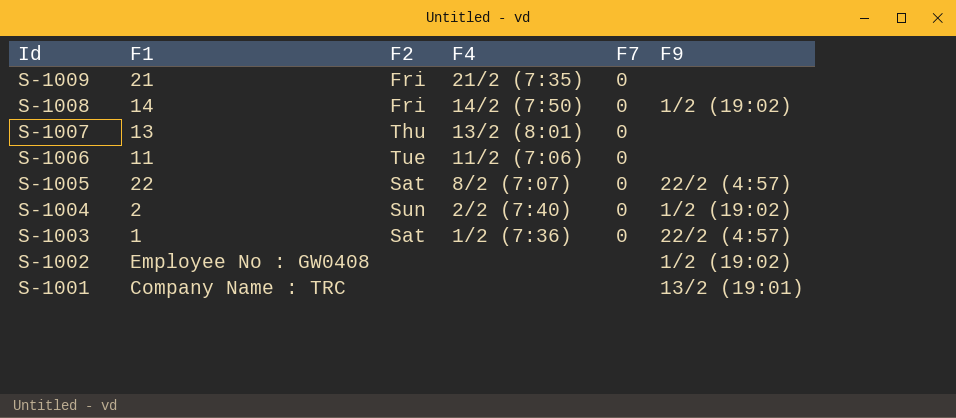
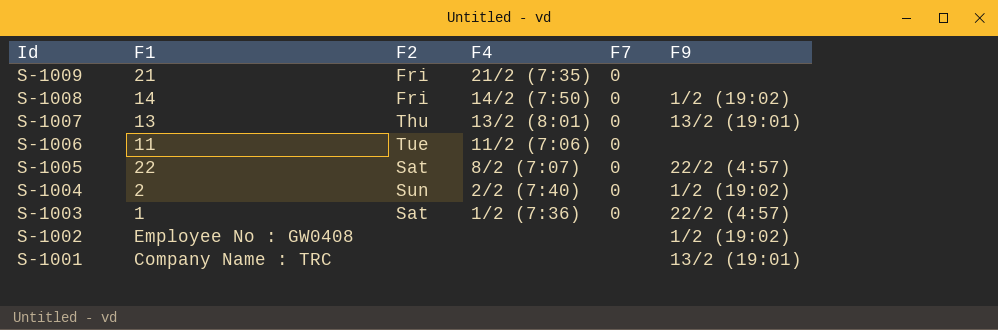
S-1007 | F9: none -> 13/2 (19:01)

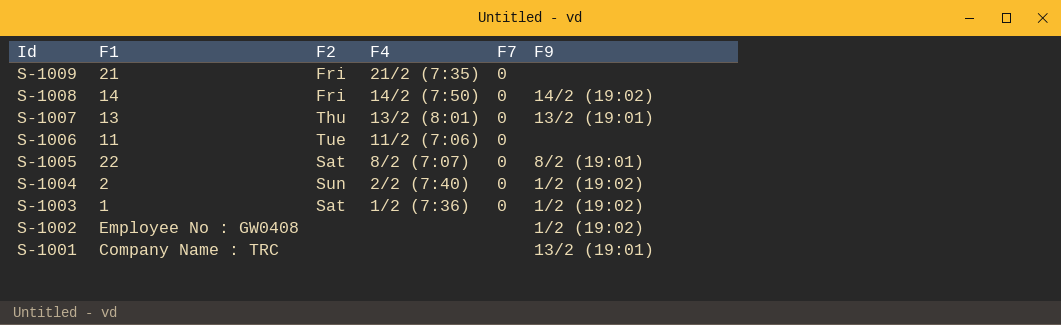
S-1008 | F9: 1/2 (19:02) -> 14/2 (19:02)
S-1005 | F9: 22/2 (4:57) -> 8/2 (19:01)
S-1003 | F9: 22/2 (4:57) -> 1/2 (19:02)

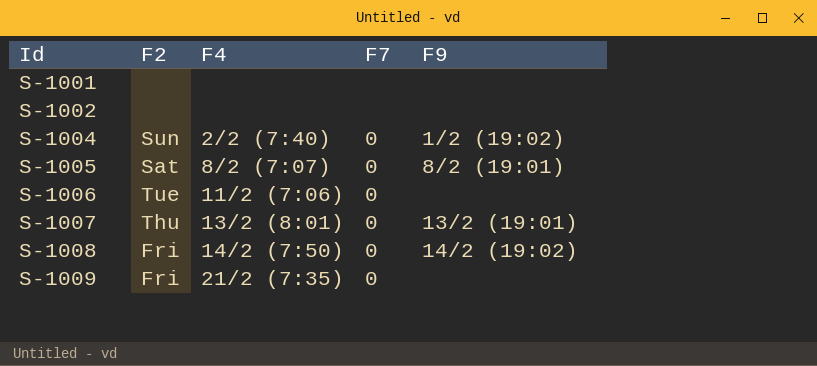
row order: Id descending -> Id ascending
column F1 | position: 2 -> none
row S-1003: 1 | Sat | 1/2 (7:36) | 0 | 1/2 (19:02) -> none
S-1001 | F9: 13/2 (19:01) -> none
S-1002 | F9: 1/2 (19:02) -> none

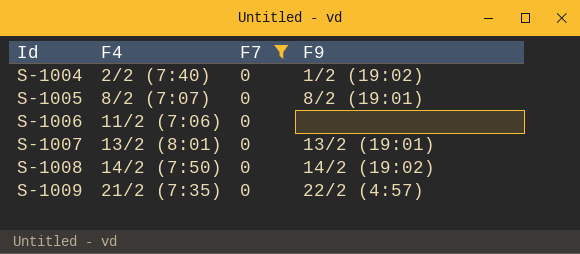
filter: none -> F7 = 0
column F2 | position: 2 -> none
S-1009 | F9: none -> 22/2 (4:57)

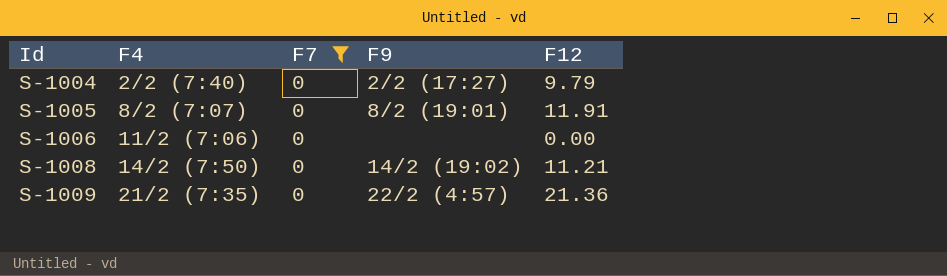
column F12 | position: none -> 5
row S-1007: 13/2 (8:01) | 0 | 13/2 (19:01) -> none
S-1004 | F9: 1/2 (19:02) -> 2/2 (17:27)

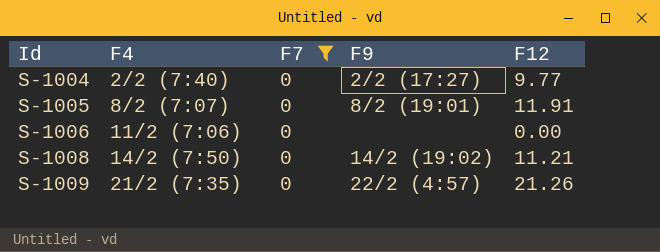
S-1004 | F12: 9.79 -> 9.77
S-1009 | F12: 21.36 -> 21.26

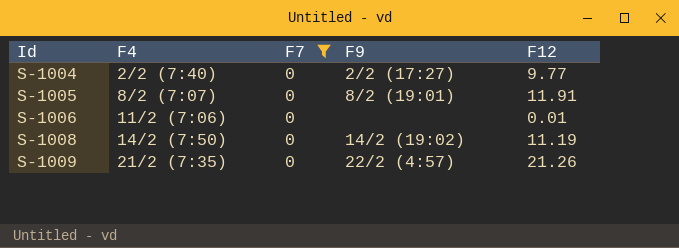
S-1006 | F12: 0.00 -> 0.01
S-1008 | F12: 11.21 -> 11.19

